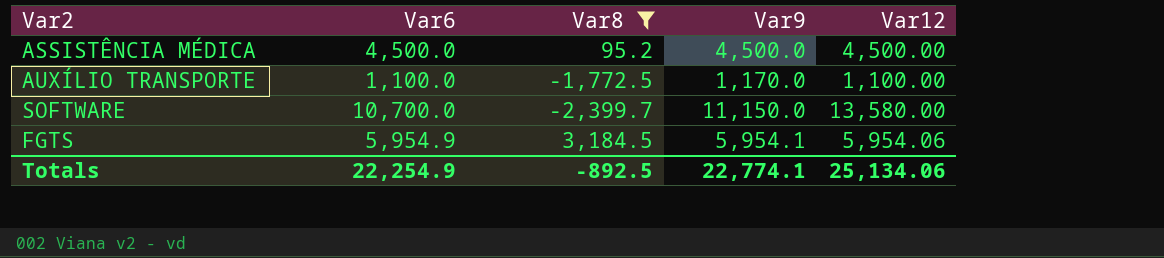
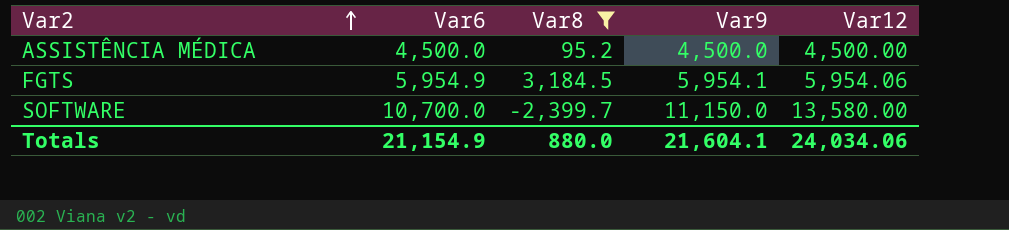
row order: none -> Var2 ascending
row AUXÍLIO TRANSPORTE: 1,100.0 | -1,772.5 | 1,170.0 | 1,100.00 -> none
Totals | Var6: 22,254.9 -> 21,154.9
Totals | Var8: -892.5 -> 880.0
Totals | Var9: 22,774.1 -> 21,604.1
Totals | Var12: 25,134.06 -> 24,034.06

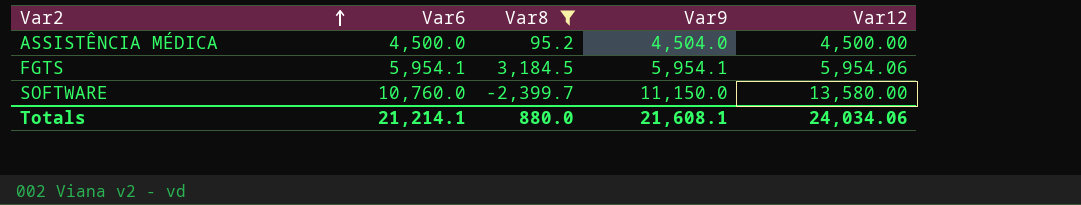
ASSISTÊNCIA MÉDICA | Var9: 4,500.0 -> 4,504.0
FGTS | Var6: 5,954.9 -> 5,954.1
SOFTWARE | Var6: 10,700.0 -> 10,760.0
Totals | Var6: 21,154.9 -> 21,214.1
Totals | Var9: 21,604.1 -> 21,608.1

